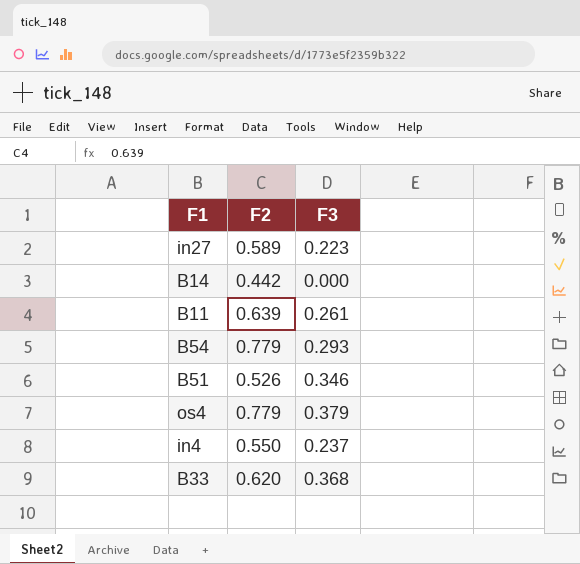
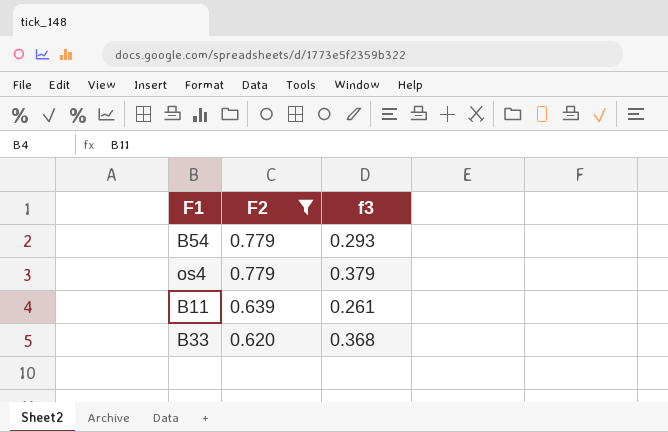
filter: none -> F2 >= 0.620
row order: none -> F2 descending
column name: F3 -> f3

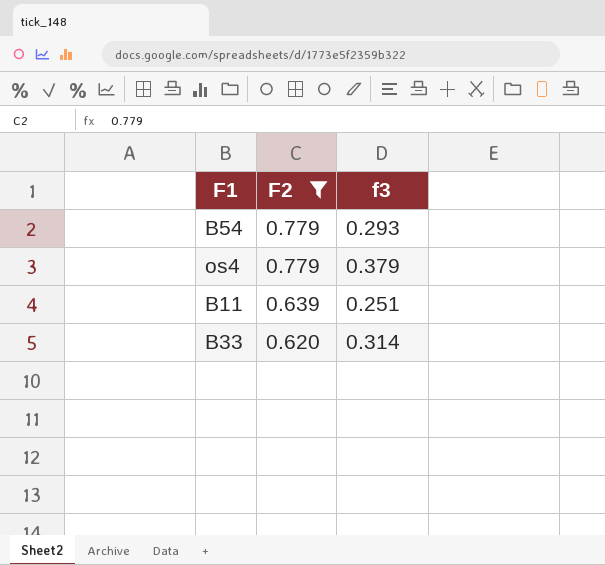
B11 | f3: 0.261 -> 0.251
B33 | f3: 0.368 -> 0.314

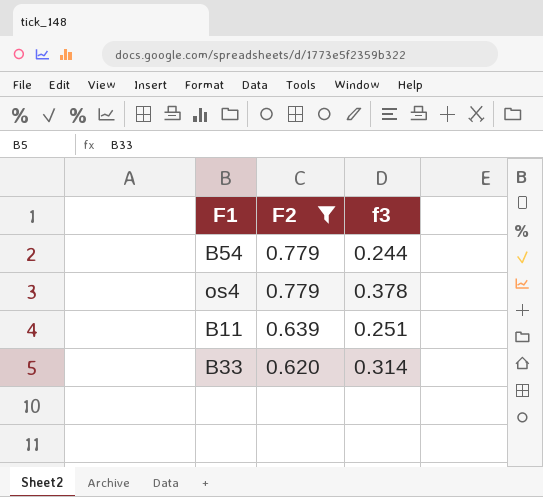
B54 | f3: 0.293 -> 0.244
os4 | f3: 0.379 -> 0.378

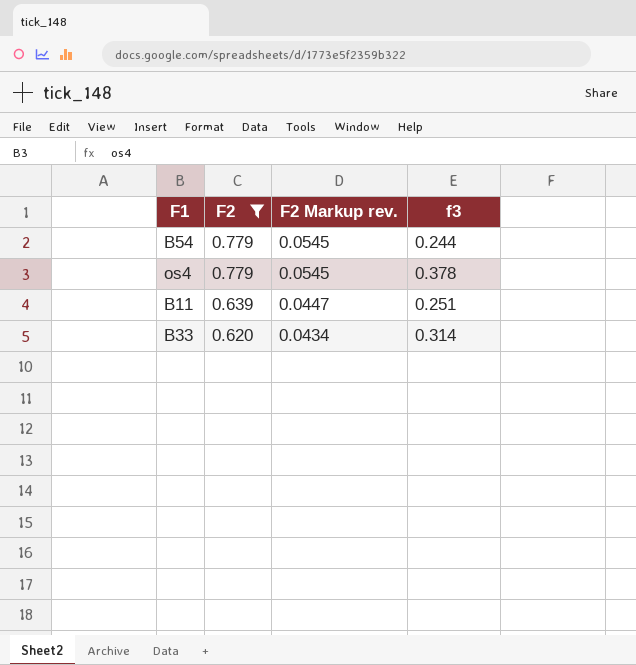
column F2 Markup rev. | formula: none -> [F2] * 0.07

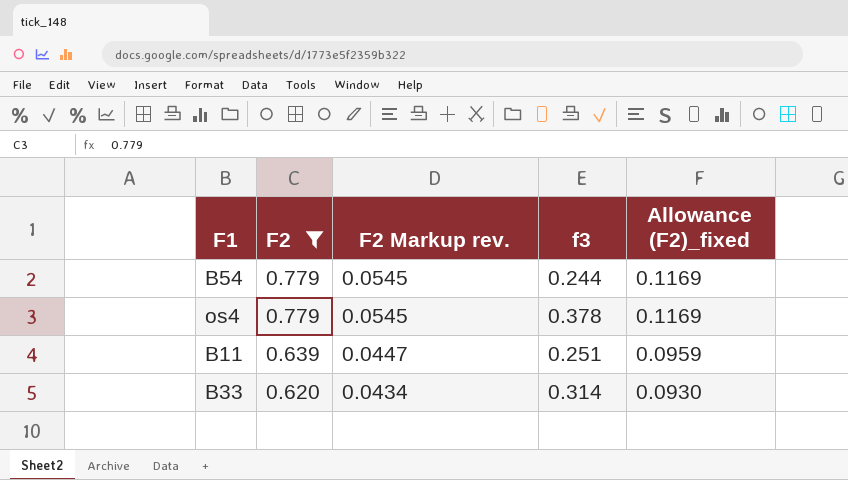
column Allowance (F2)_fixed | formula: none -> [F2] * 0.15

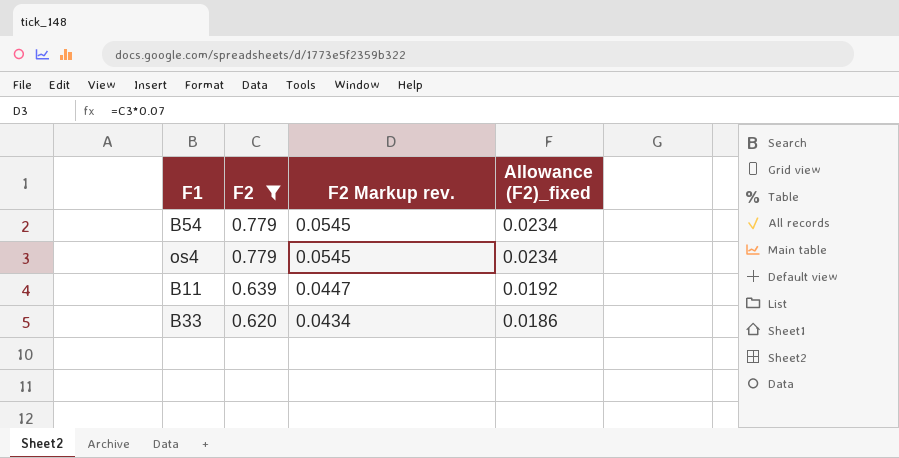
column f3 | position: 4 -> none
column Allowance (F2)_fixed | formula: [F2] * 0.15 -> [F2] * 0.03

